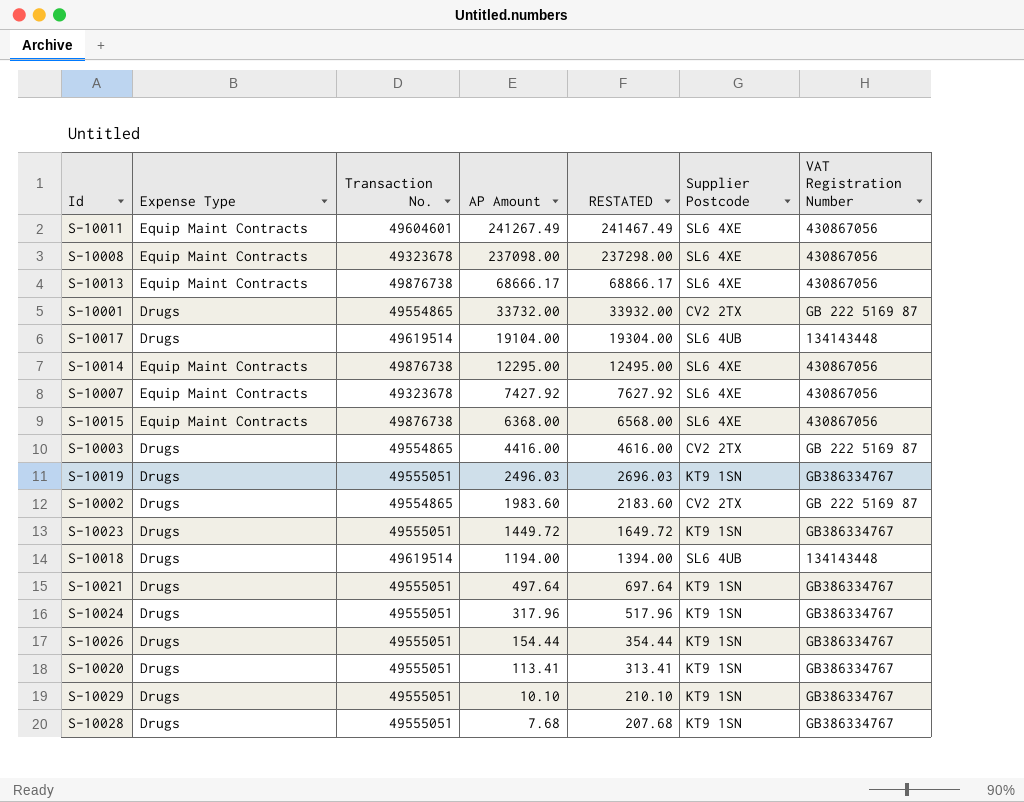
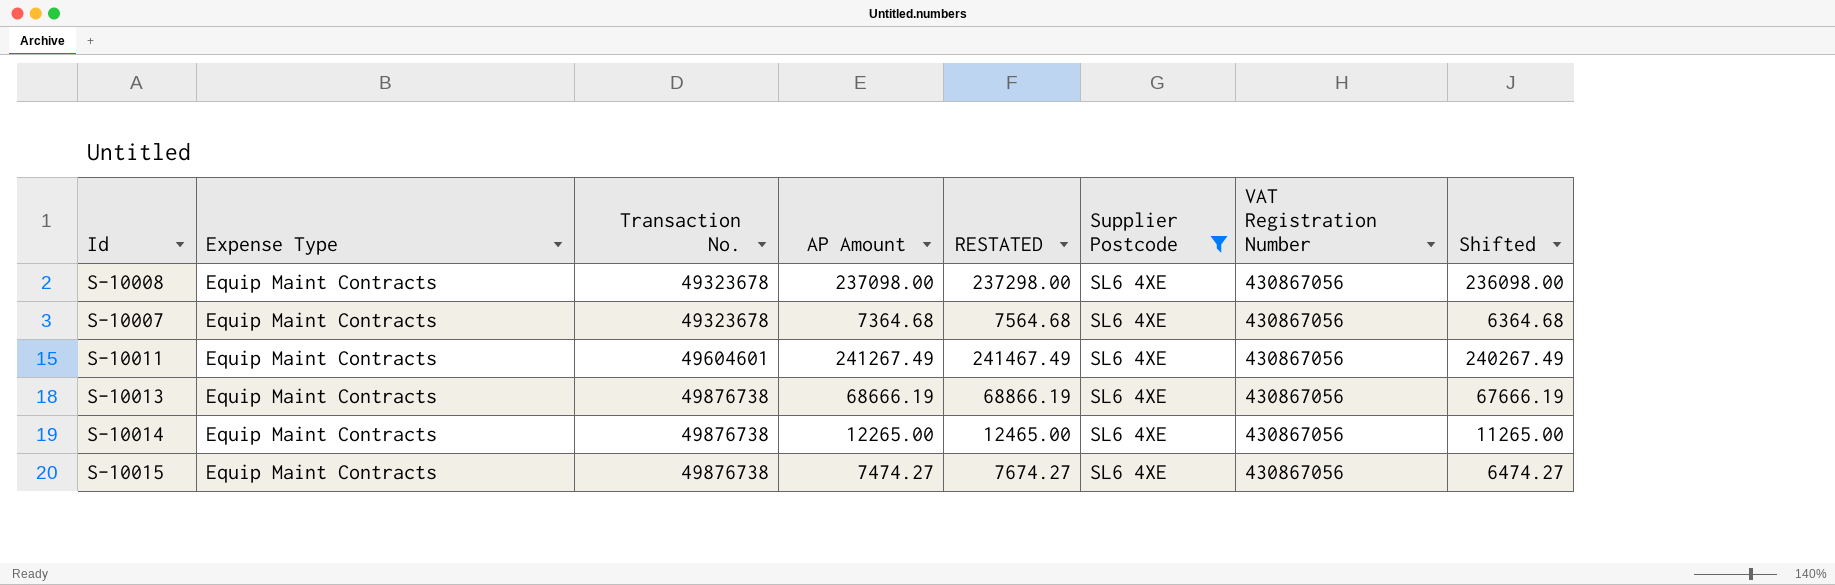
filter: none -> Supplier Postcode = SL6 4XE
row order: AP Amount descending -> Transaction No. ascending
column Shifted | formula: none -> [AP Amount] - 1000
S-10007 | AP Amount: 7427.92 -> 7364.68
S-10007 | RESTATED: 7627.92 -> 7564.68
S-10013 | AP Amount: 68666.17 -> 68666.19
S-10013 | RESTATED: 68866.17 -> 68866.19
S-10014 | AP Amount: 12295.00 -> 12265.00
S-10014 | RESTATED: 12495.00 -> 12465.00
S-10015 | AP Amount: 6368.00 -> 7474.27
S-10015 | RESTATED: 6568.00 -> 7674.27

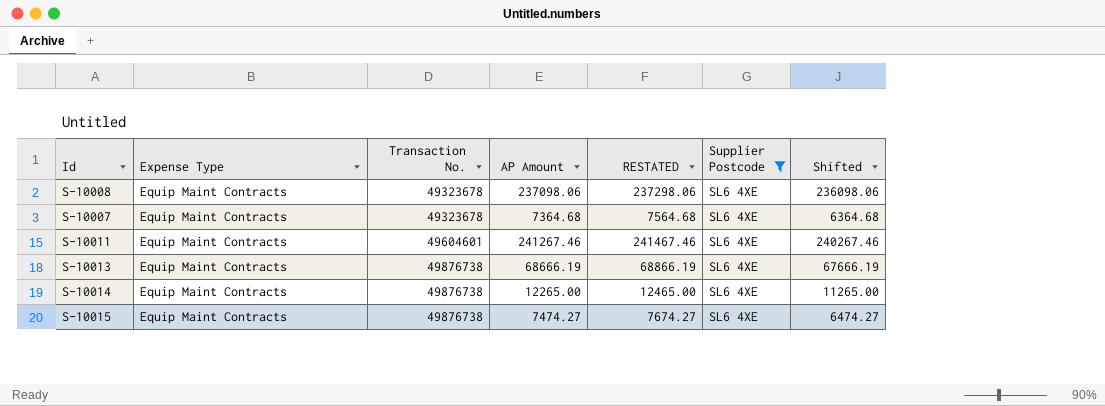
column VAT Registration Number | position: 7 -> none
S-10008 | AP Amount: 237098.00 -> 237098.06
S-10008 | RESTATED: 237298.00 -> 237298.06
S-10008 | Shifted: 236098.00 -> 236098.06
S-10011 | AP Amount: 241267.49 -> 241267.46
S-10011 | RESTATED: 241467.49 -> 241467.46
S-10011 | Shifted: 240267.49 -> 240267.46

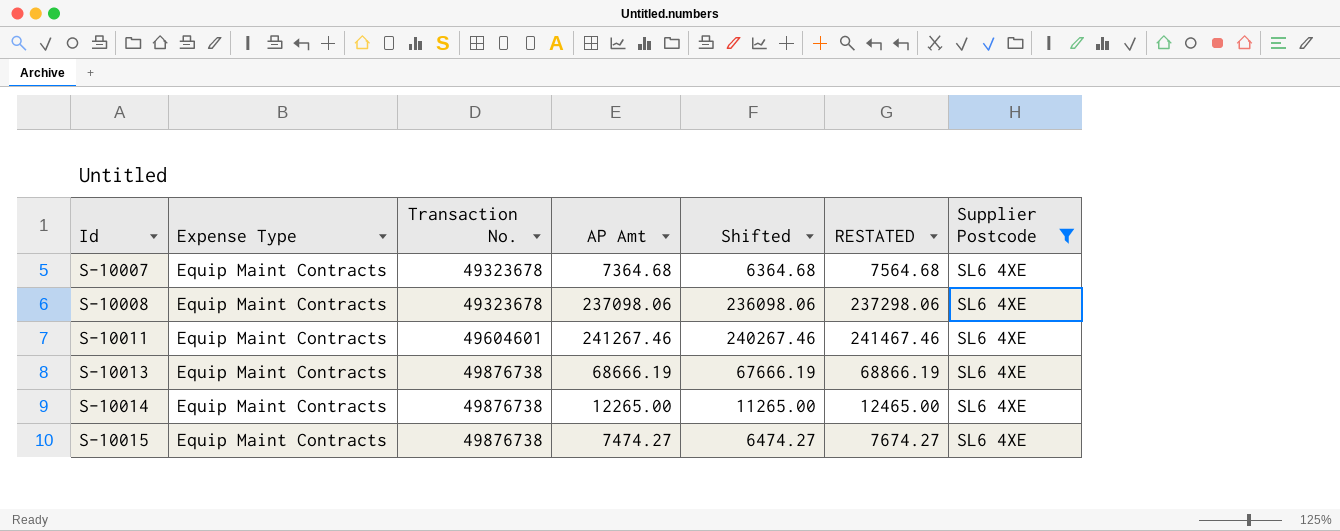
row order: Transaction No. ascending -> Id ascending
column name: AP Amount -> AP Amt
column Shifted | position: 7 -> 5

